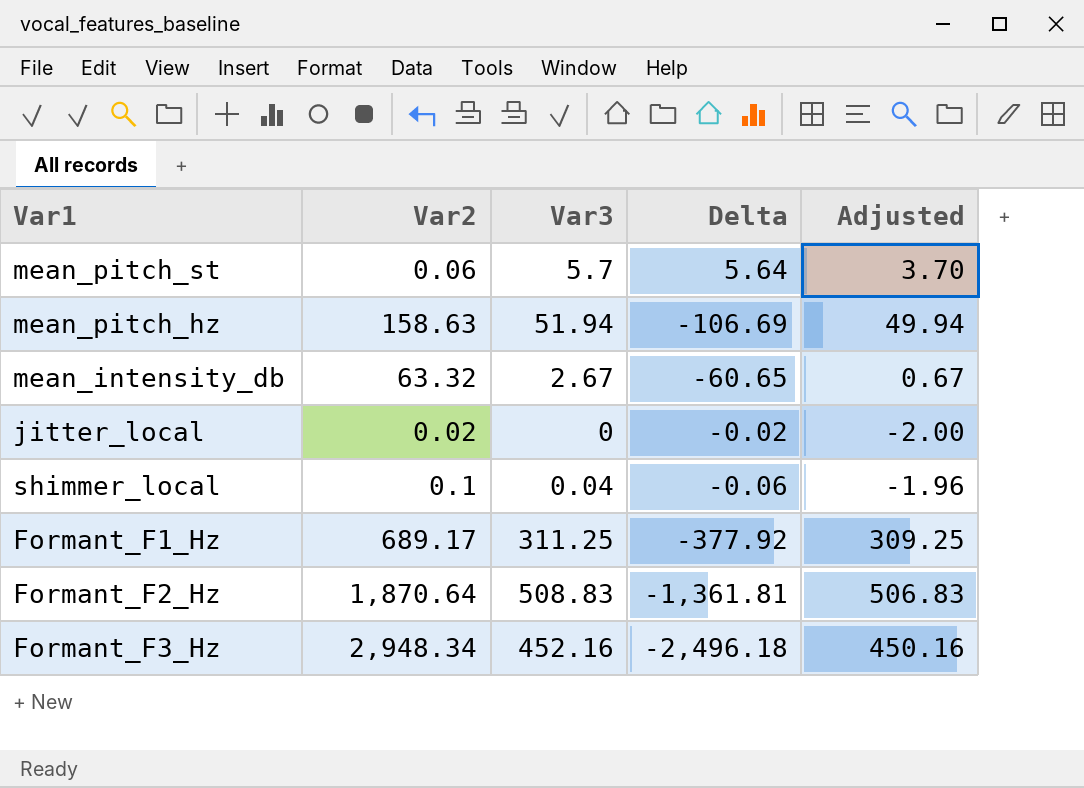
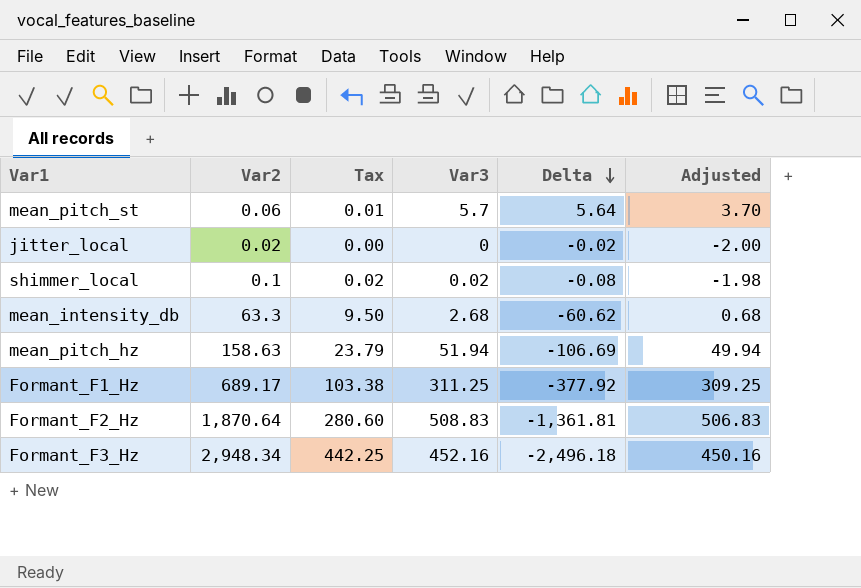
row order: none -> Delta descending
column Tax | formula: none -> [Var2] * 0.15
shimmer_local | Var3: 0.04 -> 0.02
shimmer_local | Delta: -0.06 -> -0.08
shimmer_local | Adjusted: -1.96 -> -1.98
mean_intensity_db | Var2: 63.32 -> 63.3
mean_intensity_db | Var3: 2.67 -> 2.68
mean_intensity_db | Delta: -60.65 -> -60.62
mean_intensity_db | Adjusted: 0.67 -> 0.68

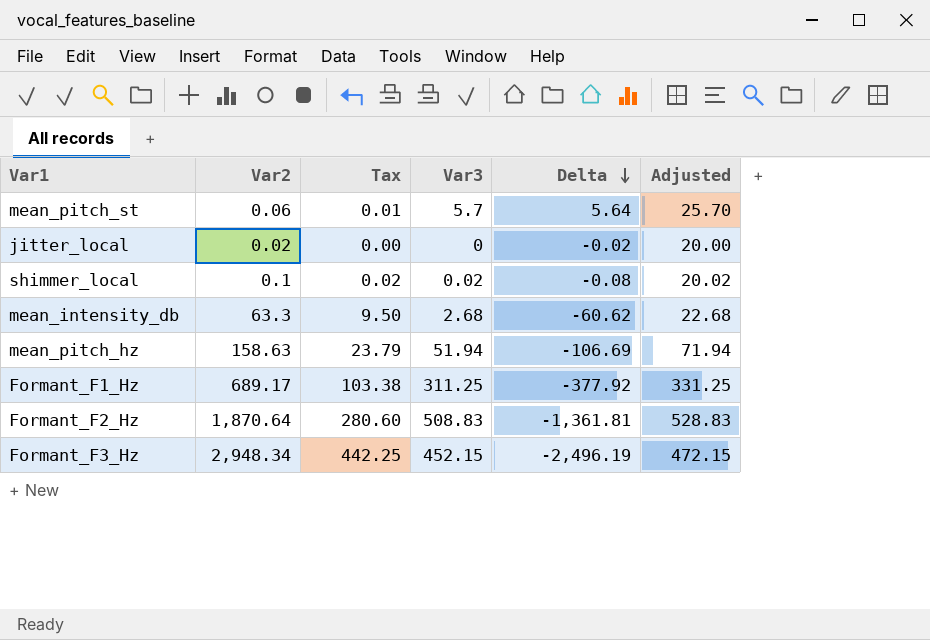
column Adjusted | formula: [Var3] - 2 -> [Var3] + 20
Formant_F3_Hz | Var3: 452.16 -> 452.15
Formant_F3_Hz | Delta: -2,496.18 -> -2,496.19

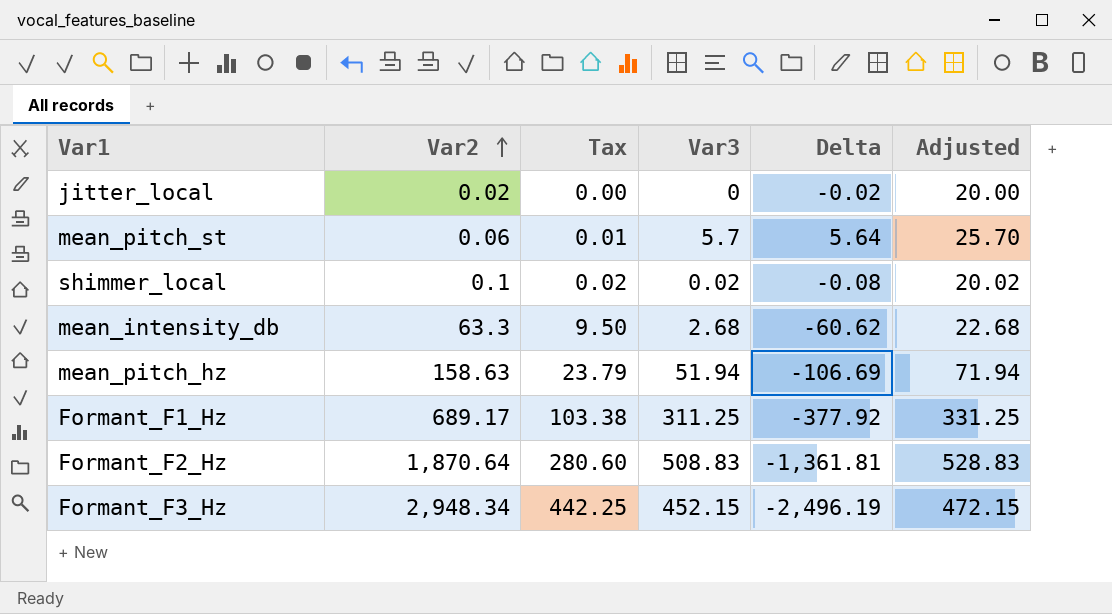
row order: Delta descending -> Var2 ascending

